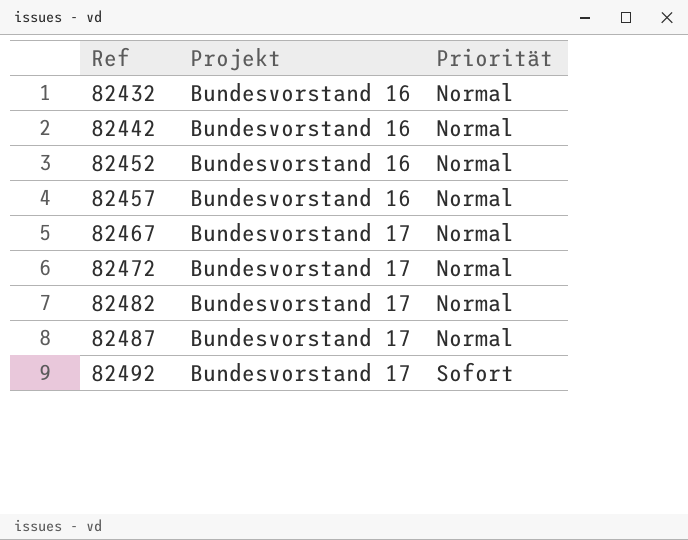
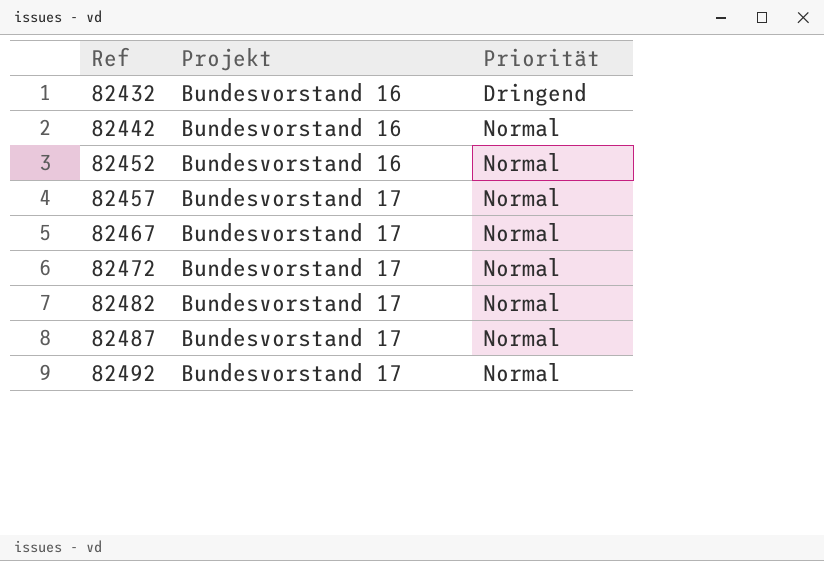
82432 | Priorität: Normal -> Dringend
82457 | Projekt: Bundesvorstand 16 -> Bundesvorstand 17
82492 | Priorität: Sofort -> Normal

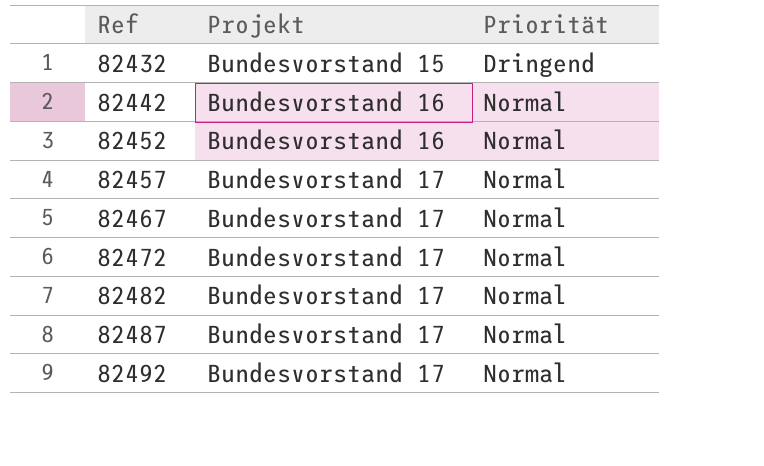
82432 | Projekt: Bundesvorstand 16 -> Bundesvorstand 15

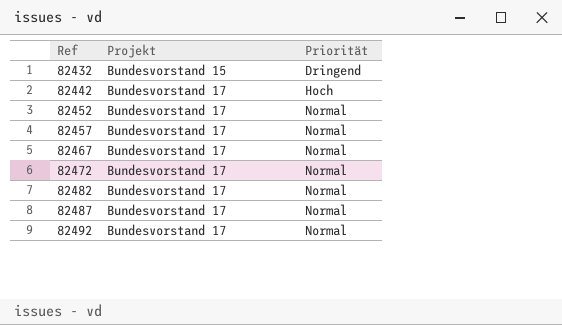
82442 | Projekt: Bundesvorstand 16 -> Bundesvorstand 17
82442 | Priorität: Normal -> Hoch
82452 | Projekt: Bundesvorstand 16 -> Bundesvorstand 17

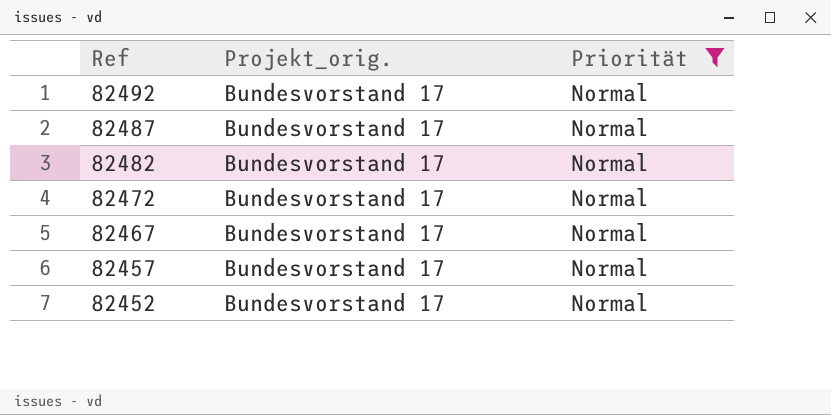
filter: none -> Priorität = Normal
row order: Ref ascending -> Ref descending
column name: Projekt -> Projekt_orig.

